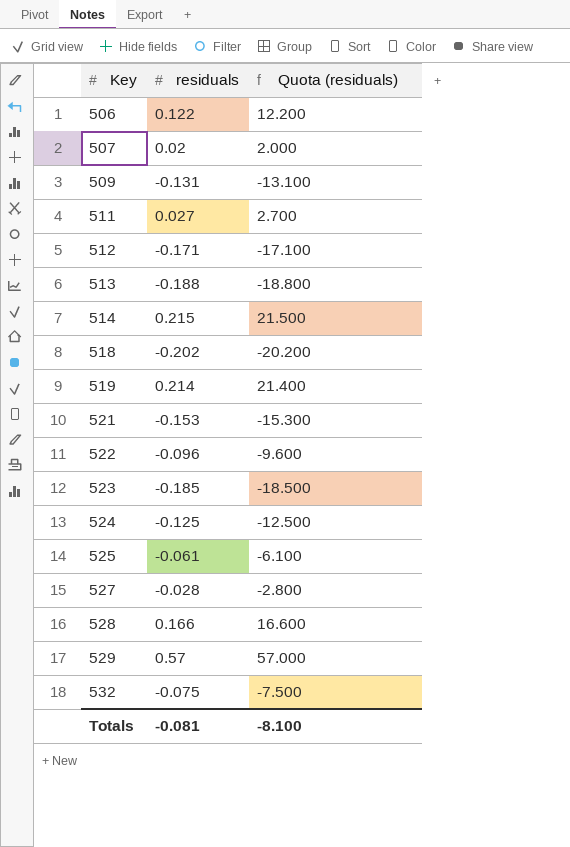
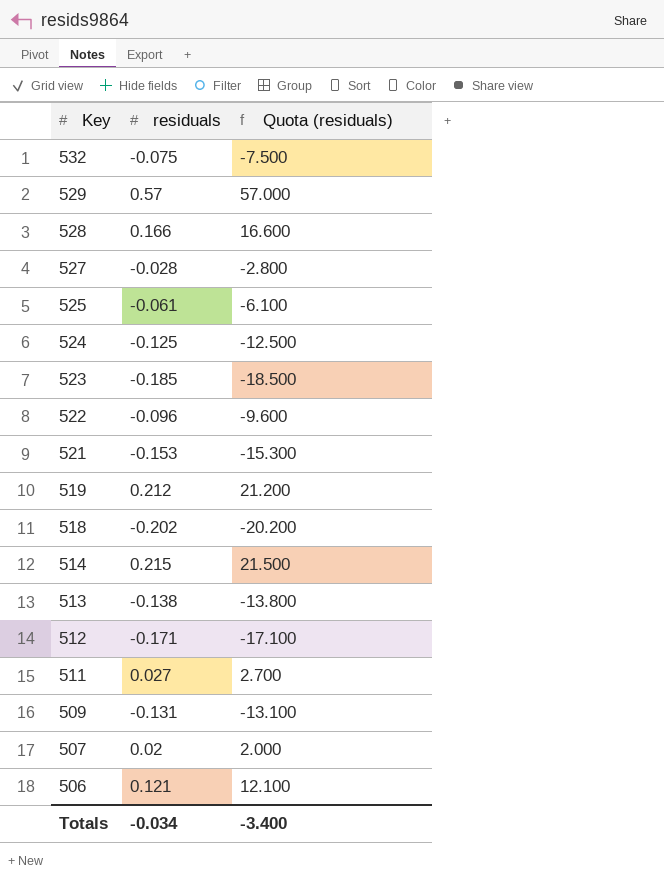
row order: Key ascending -> Key descending
519 | residuals: 0.214 -> 0.212
519 | Quota (residuals): 21.400 -> 21.200
513 | residuals: -0.188 -> -0.138
513 | Quota (residuals): -18.800 -> -13.800
506 | residuals: 0.122 -> 0.121
506 | Quota (residuals): 12.200 -> 12.100
Totals | residuals: -0.081 -> -0.034
Totals | Quota (residuals): -8.100 -> -3.400

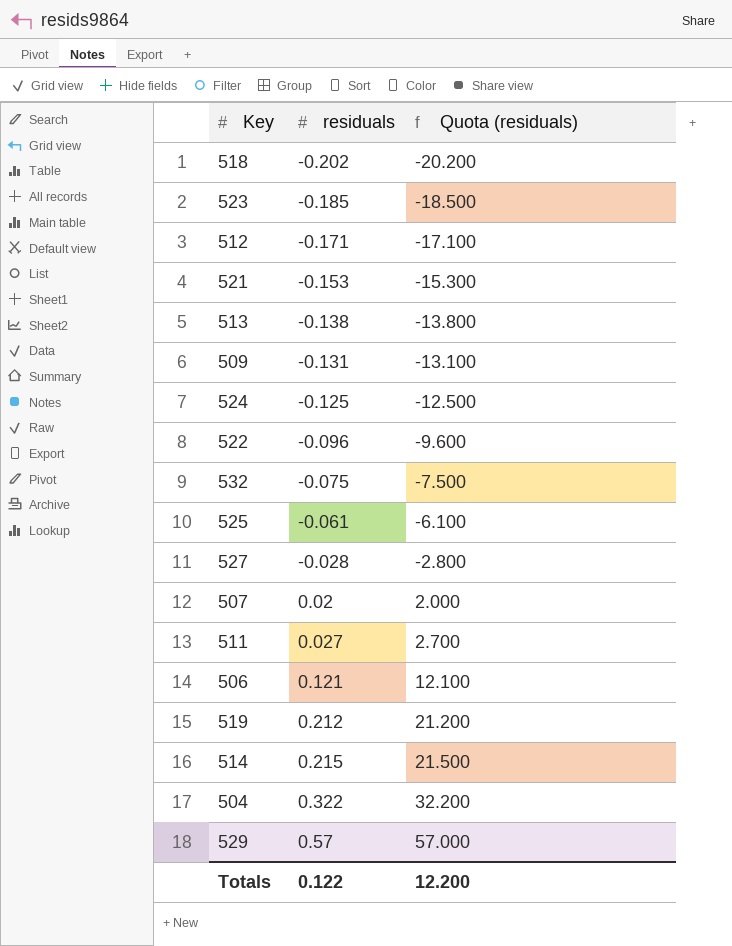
row order: Key descending -> residuals ascending
row 528: 0.166 | 16.600 -> none
row 504: none -> 0.322 | 32.200
Totals | residuals: -0.034 -> 0.122
Totals | Quota (residuals): -3.400 -> 12.200

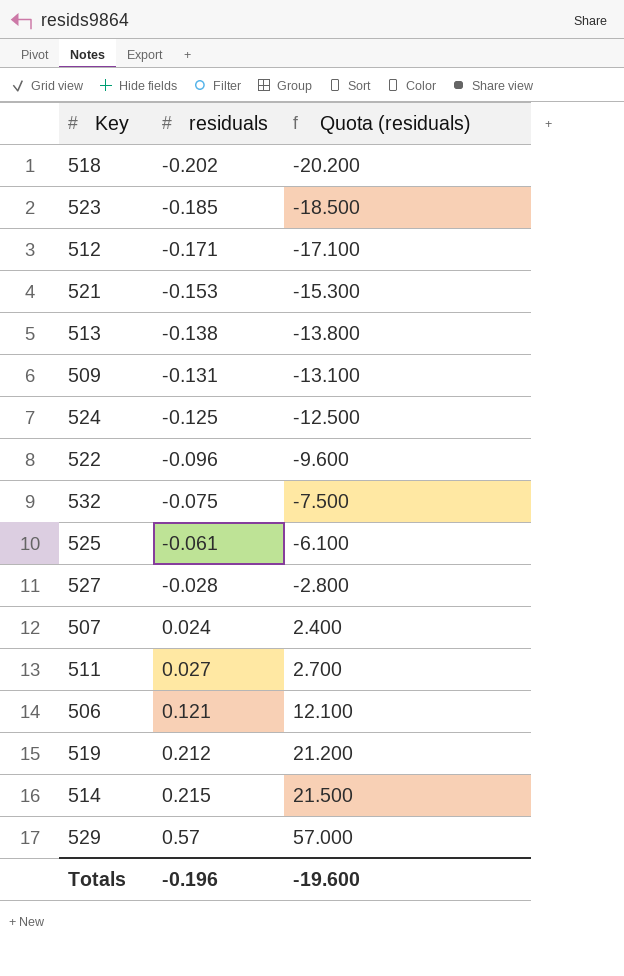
row 504: 0.322 | 32.200 -> none
507 | residuals: 0.02 -> 0.024
507 | Quota (residuals): 2.000 -> 2.400
Totals | residuals: 0.122 -> -0.196
Totals | Quota (residuals): 12.200 -> -19.600

